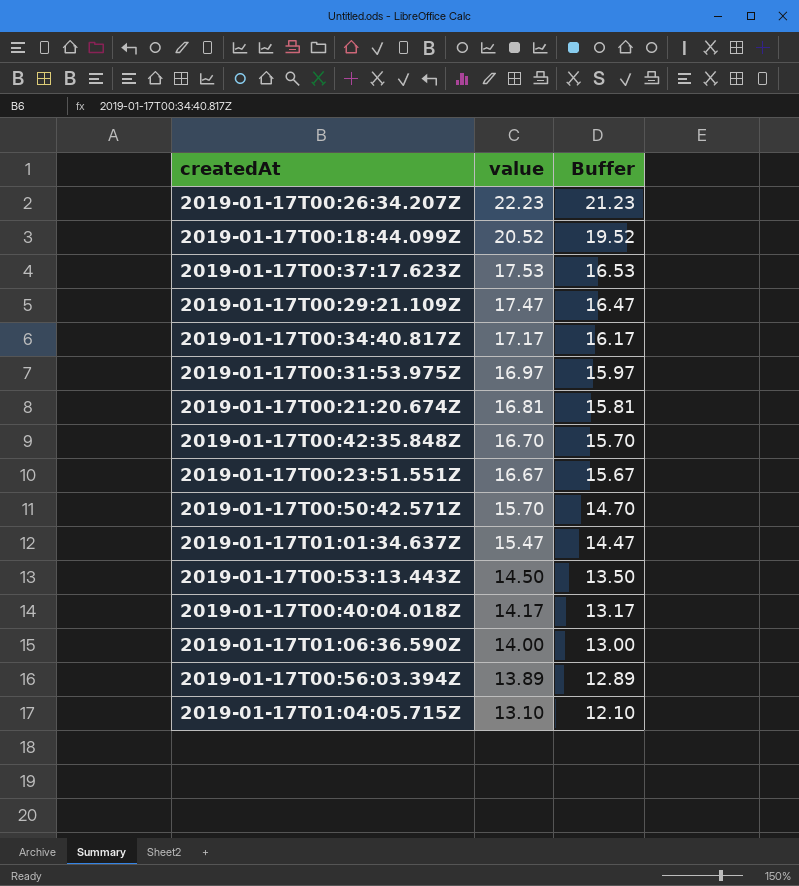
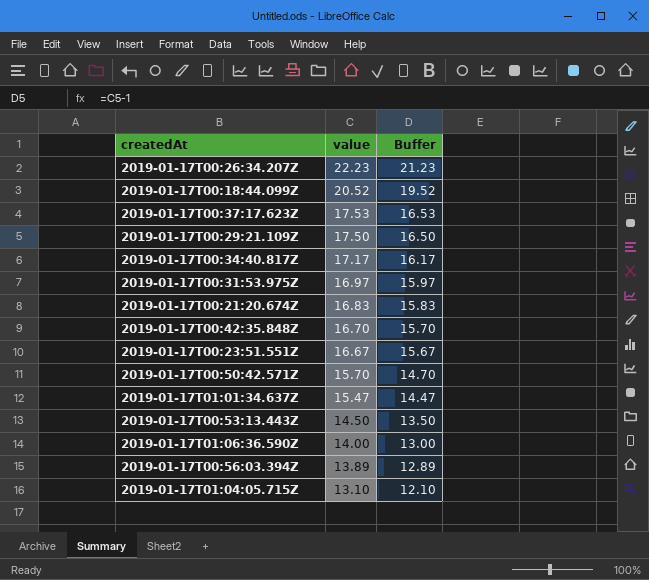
row 2019-01-17T00:40:04.018Z: 14.17 | 13.17 -> none
2019-01-17T00:29:21.109Z | value: 17.47 -> 17.50
2019-01-17T00:29:21.109Z | Buffer: 16.47 -> 16.50
2019-01-17T00:21:20.674Z | value: 16.81 -> 16.83
2019-01-17T00:21:20.674Z | Buffer: 15.81 -> 15.83

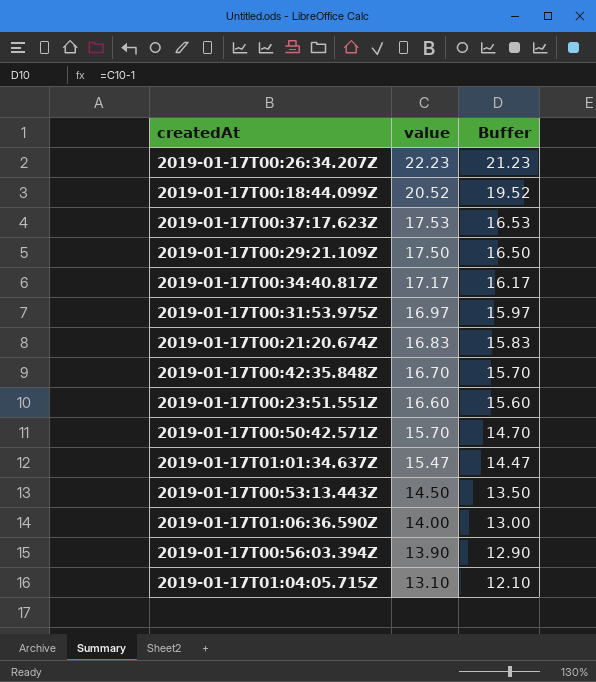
2019-01-17T00:23:51.551Z | value: 16.67 -> 16.60
2019-01-17T00:23:51.551Z | Buffer: 15.67 -> 15.60
2019-01-17T00:56:03.394Z | value: 13.89 -> 13.90
2019-01-17T00:56:03.394Z | Buffer: 12.89 -> 12.90

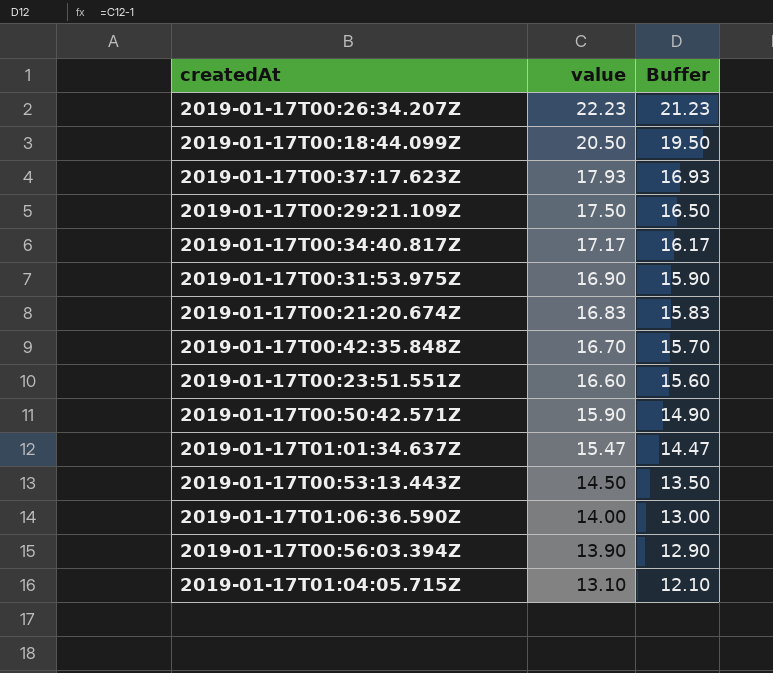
2019-01-17T00:18:44.099Z | value: 20.52 -> 20.50
2019-01-17T00:18:44.099Z | Buffer: 19.52 -> 19.50
2019-01-17T00:37:17.623Z | value: 17.53 -> 17.93
2019-01-17T00:37:17.623Z | Buffer: 16.53 -> 16.93
2019-01-17T00:31:53.975Z | value: 16.97 -> 16.90
2019-01-17T00:31:53.975Z | Buffer: 15.97 -> 15.90
2019-01-17T00:50:42.571Z | value: 15.70 -> 15.90
2019-01-17T00:50:42.571Z | Buffer: 14.70 -> 14.90

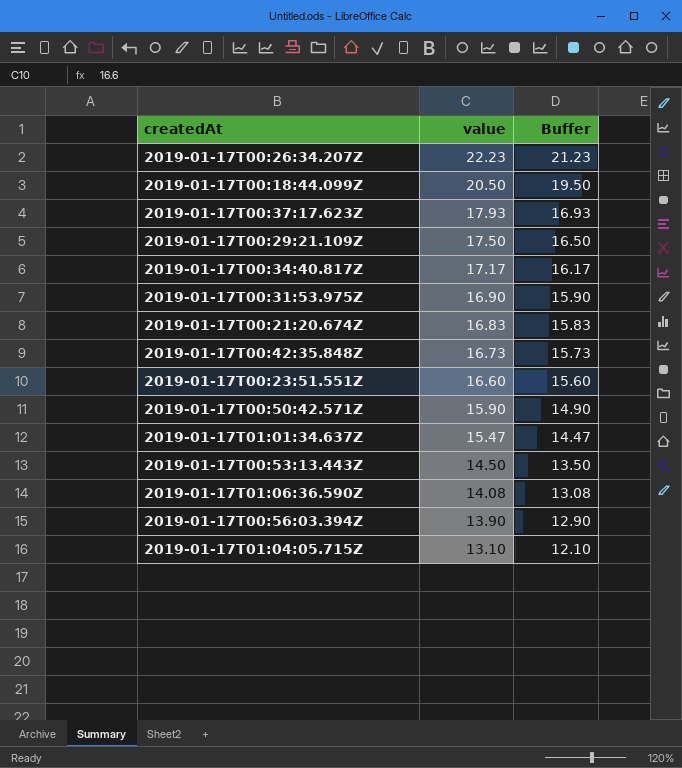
2019-01-17T00:42:35.848Z | value: 16.70 -> 16.73
2019-01-17T00:42:35.848Z | Buffer: 15.70 -> 15.73
2019-01-17T01:06:36.590Z | value: 14.00 -> 14.08
2019-01-17T01:06:36.590Z | Buffer: 13.00 -> 13.08

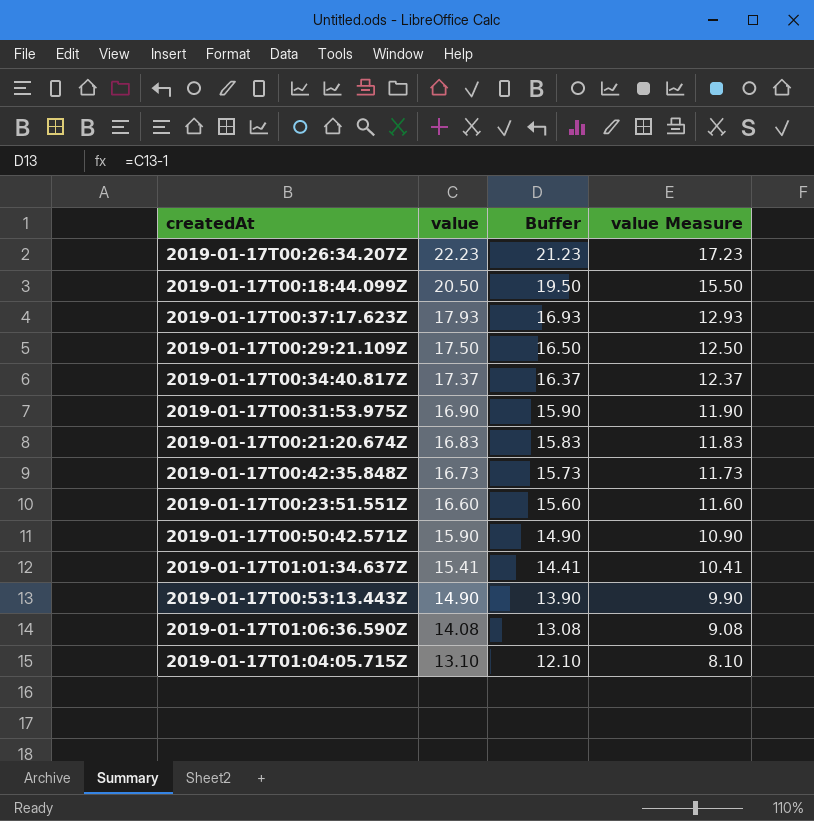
column value Measure | formula: none -> [value] - 5
row 2019-01-17T00:56:03.394Z: 13.90 | 12.90 -> none
2019-01-17T00:34:40.817Z | value: 17.17 -> 17.37
2019-01-17T00:34:40.817Z | Buffer: 16.17 -> 16.37
2019-01-17T01:01:34.637Z | value: 15.47 -> 15.41
2019-01-17T01:01:34.637Z | Buffer: 14.47 -> 14.41
2019-01-17T00:53:13.443Z | value: 14.50 -> 14.90
2019-01-17T00:53:13.443Z | Buffer: 13.50 -> 13.90

